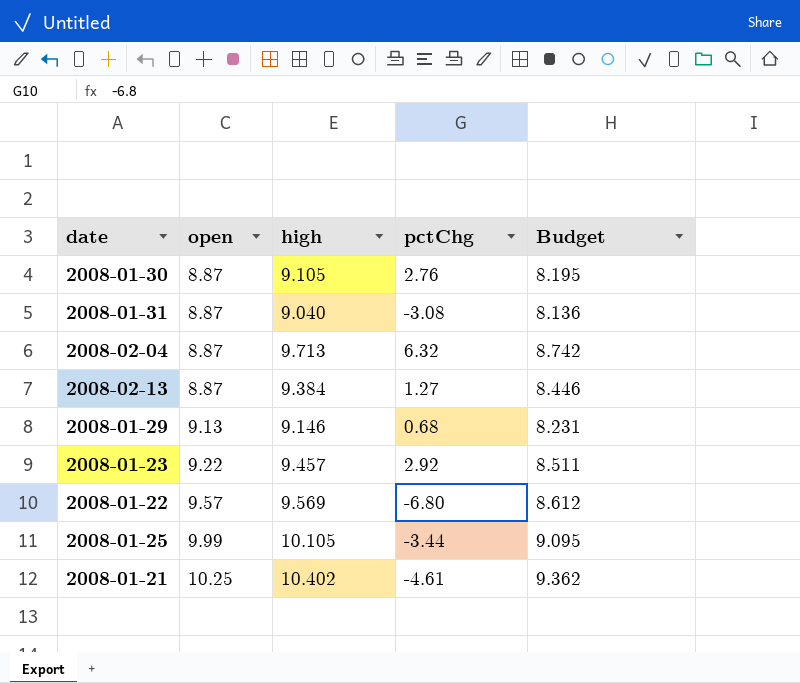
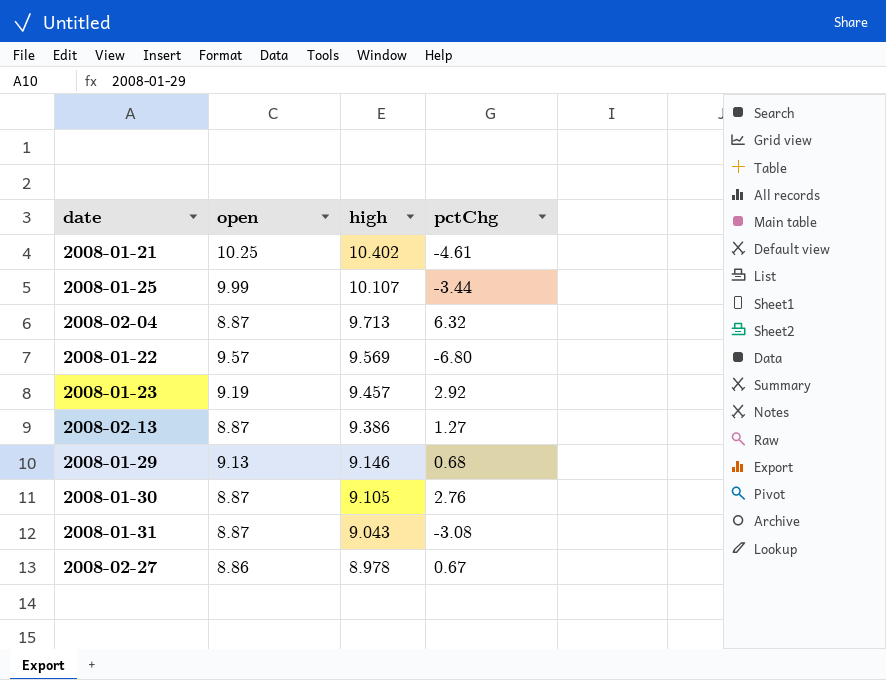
row order: open ascending -> high descending
column Budget | formula: [high] * 0.9 -> none
2008-01-25 | high: 10.105 -> 10.107
2008-01-23 | open: 9.22 -> 9.19
2008-02-13 | high: 9.384 -> 9.386
2008-01-31 | high: 9.040 -> 9.043
row 2008-02-27: none -> 8.86 | 8.978 | 0.67

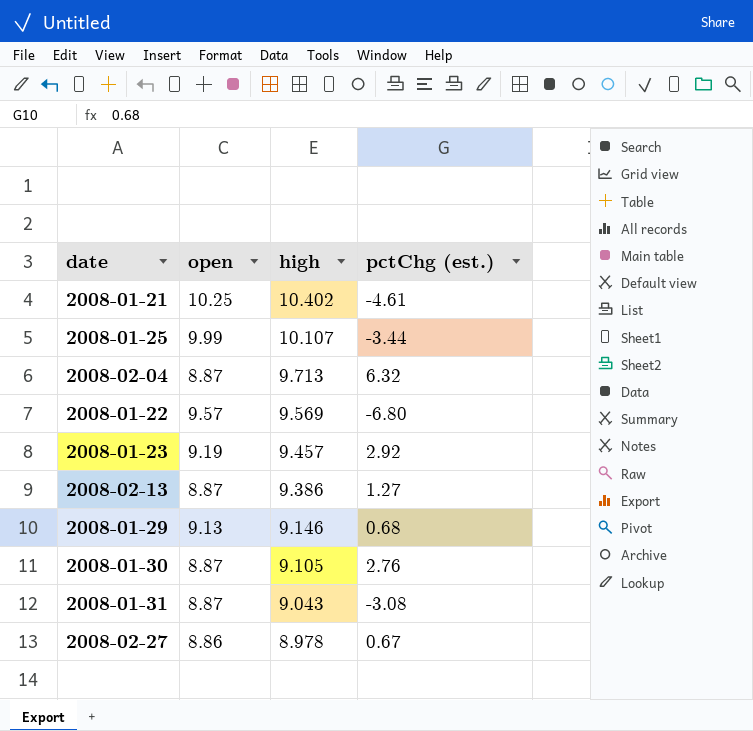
column name: pctChg -> pctChg (est.)

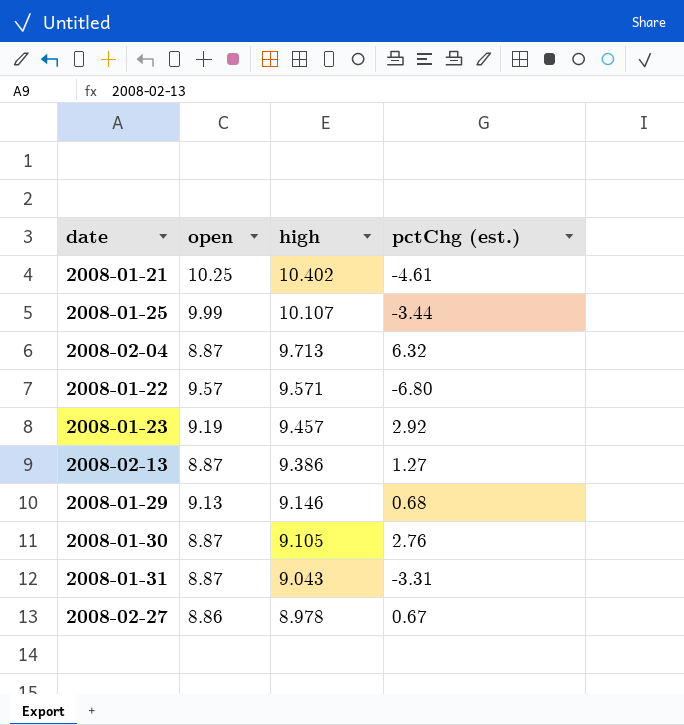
2008-01-22 | high: 9.569 -> 9.571
2008-01-31 | pctChg (est.): -3.08 -> -3.31

